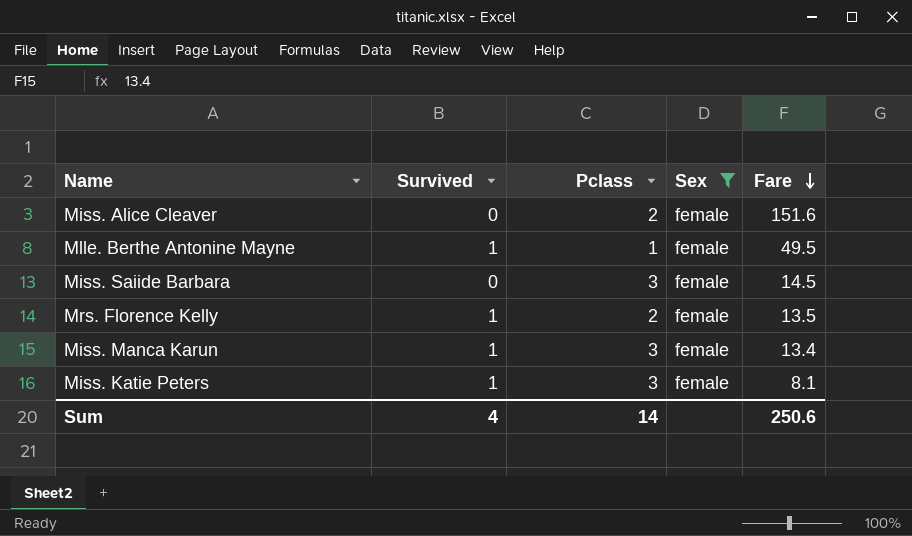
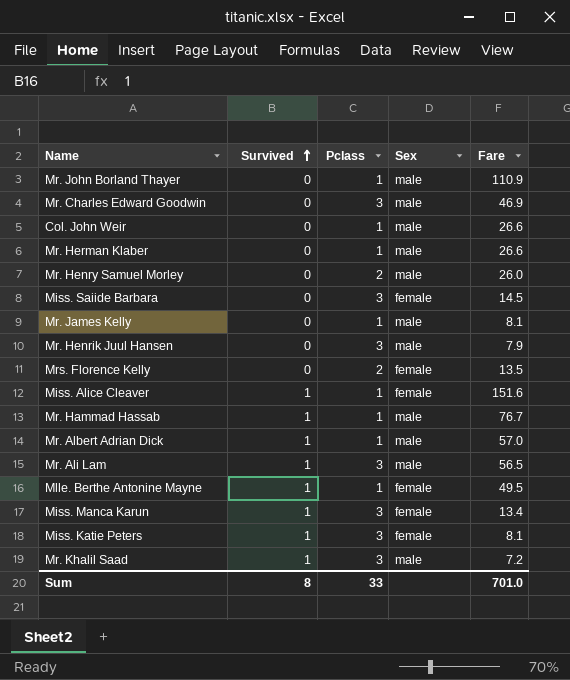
filter: Sex = female -> none
row order: Fare descending -> Survived ascending
Mrs. Florence Kelly | Survived: 1 -> 0
Miss. Alice Cleaver | Survived: 0 -> 1
Miss. Alice Cleaver | Pclass: 2 -> 1
Sum | Survived: 4 -> 8
Sum | Pclass: 14 -> 33
Sum | Fare: 250.6 -> 701.0

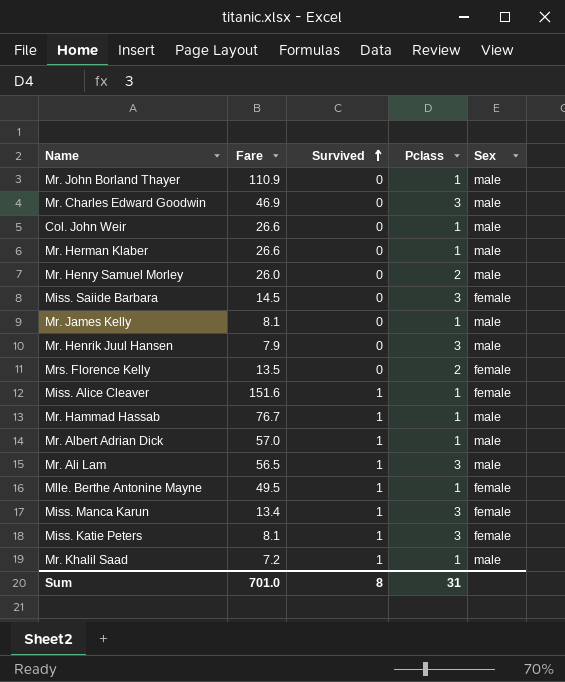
column Fare | position: 5 -> 2
Mr. Khalil Saad | Pclass: 3 -> 1
Sum | Pclass: 33 -> 31

